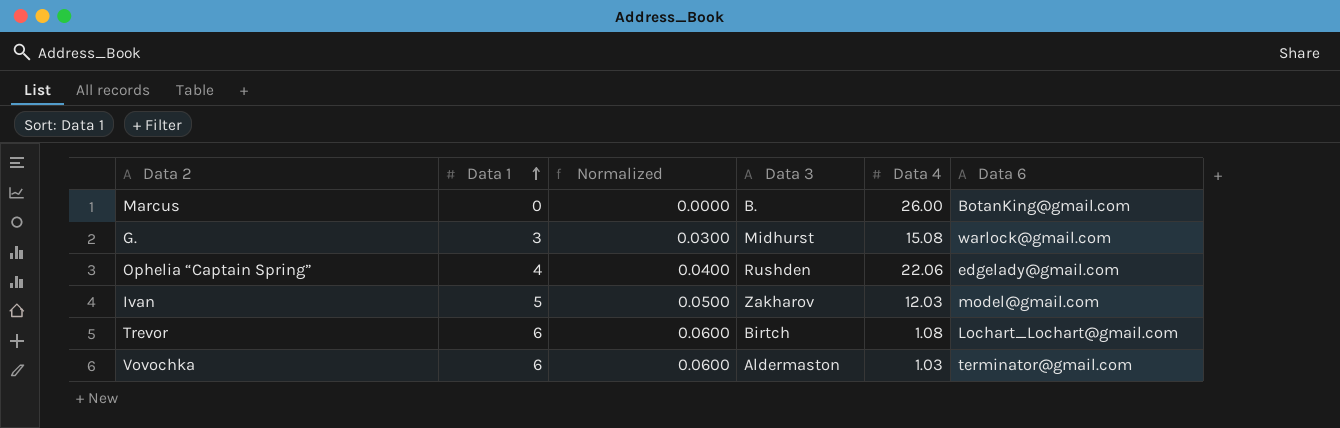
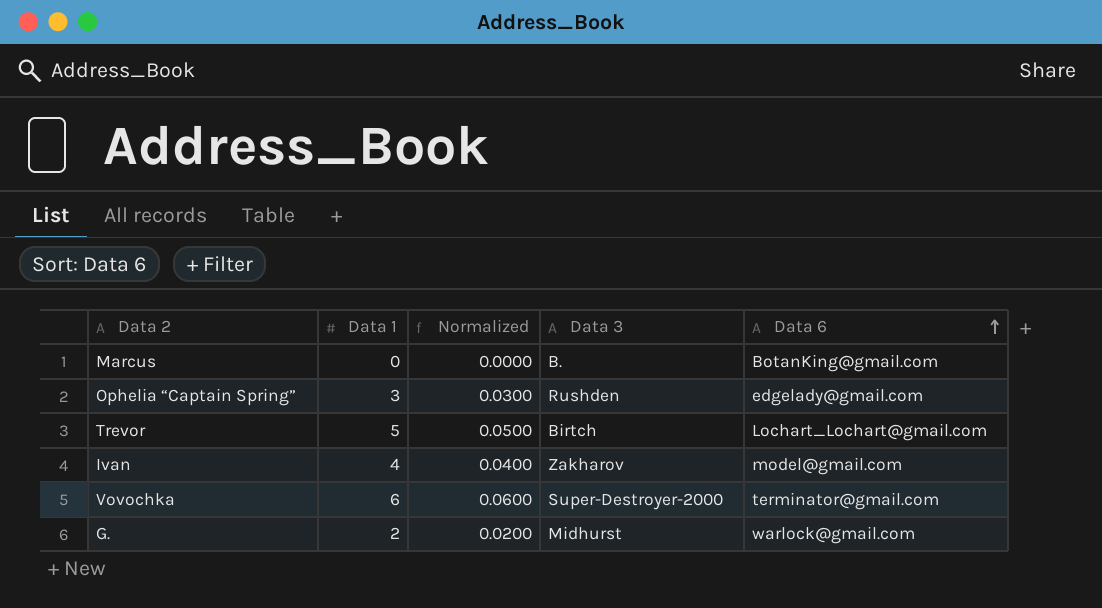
row order: Data 1 ascending -> Data 6 ascending
column Data 4 | position: 5 -> none
Ophelia “Captain Spring” | Data 1: 4 -> 3
Ophelia “Captain Spring” | Normalized: 0.0400 -> 0.0300
Trevor | Data 1: 6 -> 5
Trevor | Normalized: 0.0600 -> 0.0500
Ivan | Data 1: 5 -> 4
Ivan | Normalized: 0.0500 -> 0.0400
Vovochka | Data 3: Aldermaston -> Super-Destroyer-2000
G. | Data 1: 3 -> 2
G. | Normalized: 0.0300 -> 0.0200

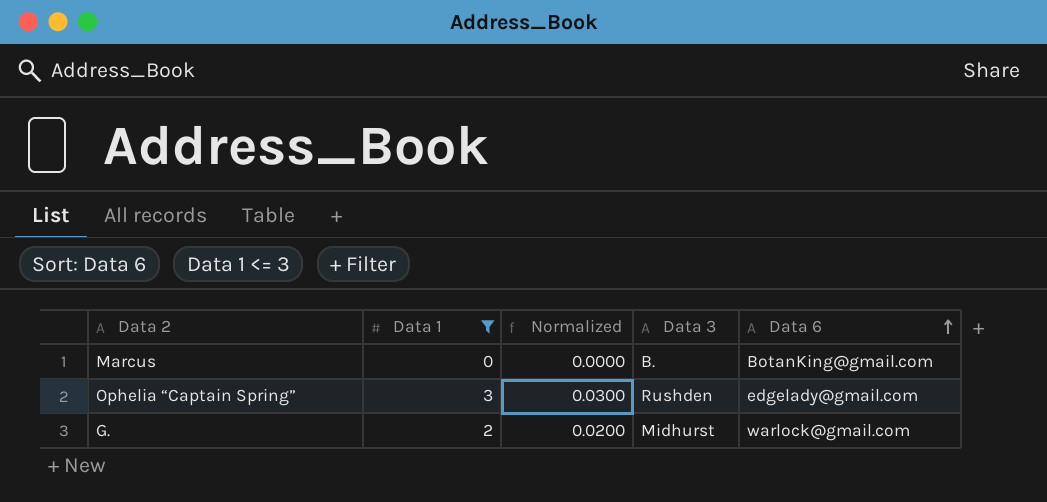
filter: none -> Data 1 <= 3

